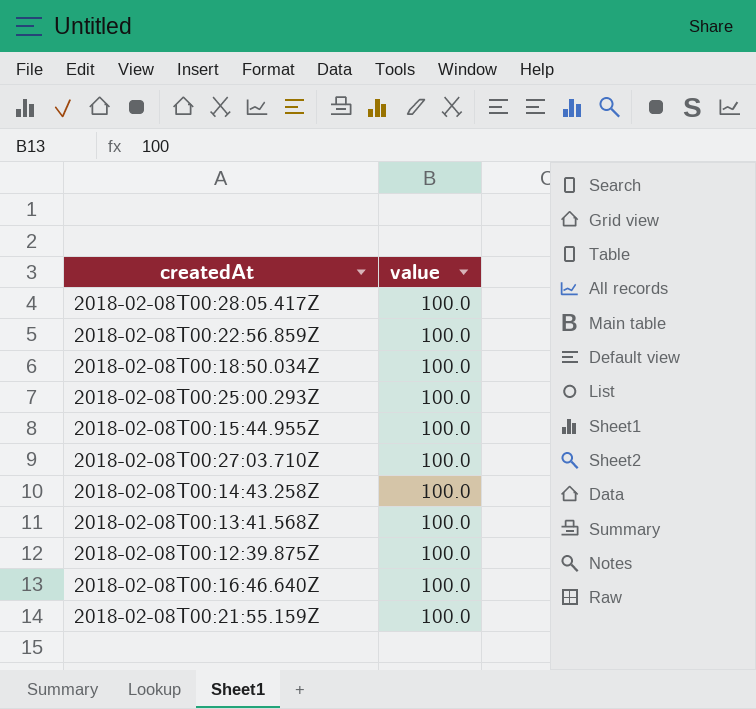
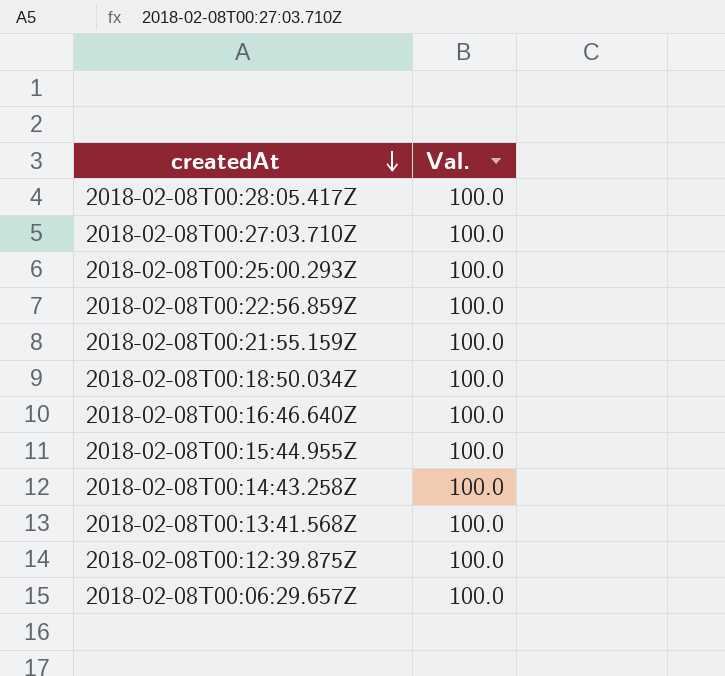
row order: none -> createdAt descending
column name: value -> Val.
row 2018-02-08T00:06:29.657Z: none -> 100.0

